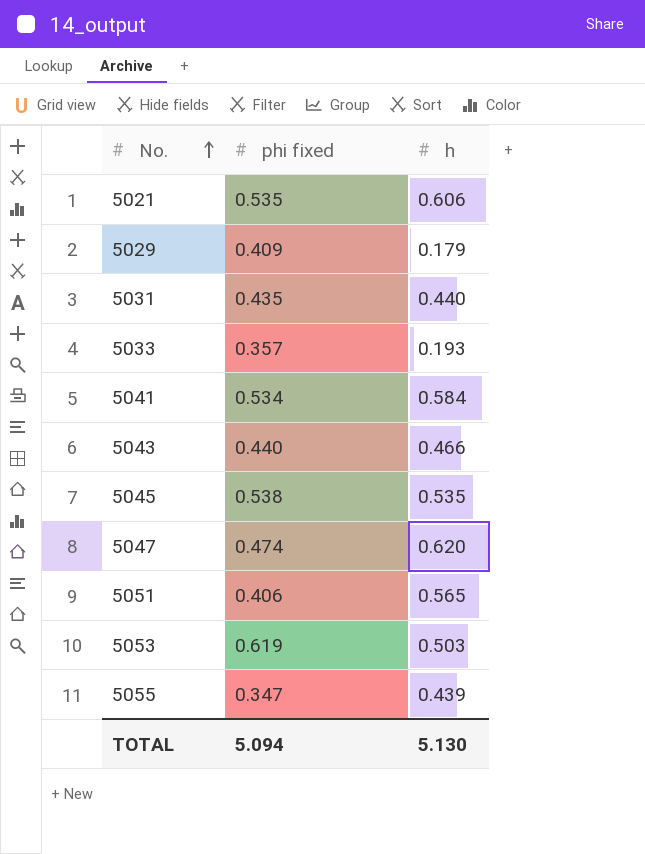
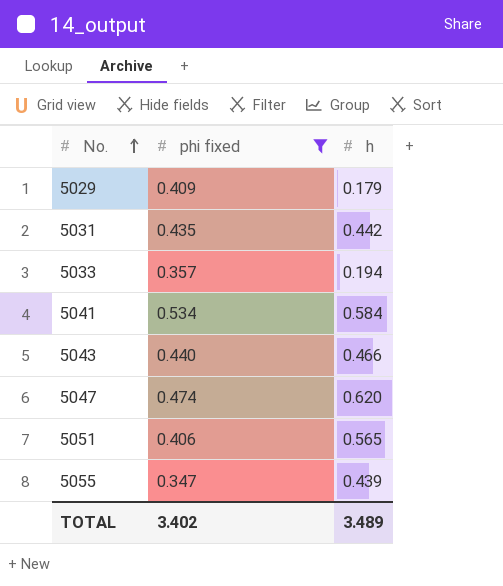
filter: none -> phi fixed <= 0.534
5031 | h: 0.440 -> 0.442
5033 | h: 0.193 -> 0.194
TOTAL | phi fixed: 5.094 -> 3.402
TOTAL | h: 5.130 -> 3.489

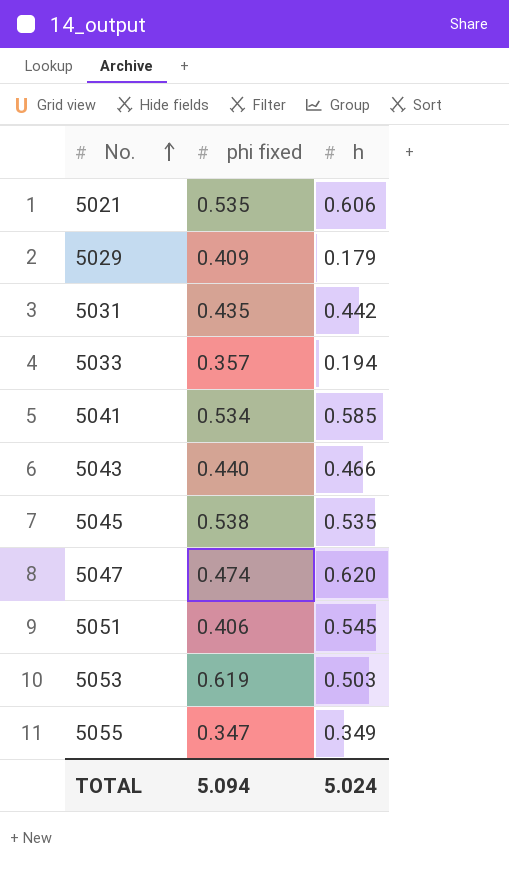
filter: phi fixed <= 0.534 -> none
5041 | h: 0.584 -> 0.585
5051 | h: 0.565 -> 0.545
5055 | h: 0.439 -> 0.349
TOTAL | phi fixed: 3.402 -> 5.094
TOTAL | h: 3.489 -> 5.024

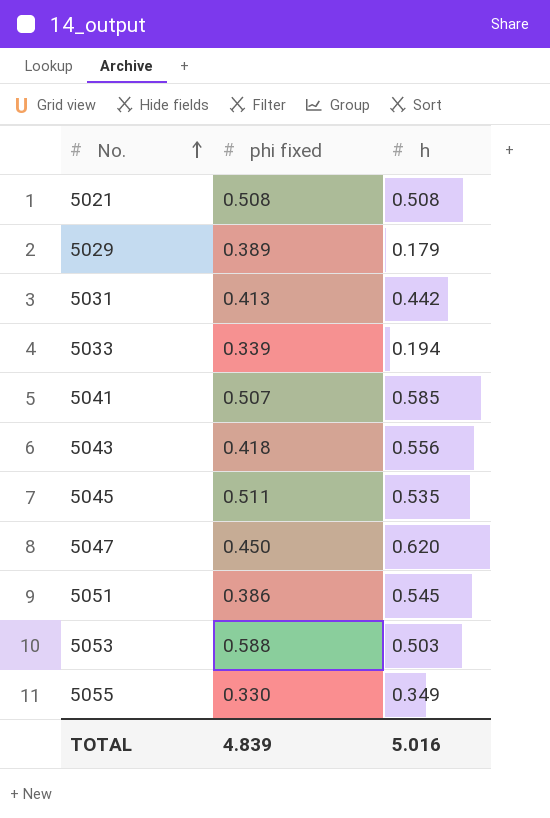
5021 | phi fixed: 0.535 -> 0.508
5021 | h: 0.606 -> 0.508
5029 | phi fixed: 0.409 -> 0.389
5031 | phi fixed: 0.435 -> 0.413
5033 | phi fixed: 0.357 -> 0.339
5041 | phi fixed: 0.534 -> 0.507
5043 | phi fixed: 0.440 -> 0.418
5043 | h: 0.466 -> 0.556
5045 | phi fixed: 0.538 -> 0.511
5047 | phi fixed: 0.474 -> 0.450
5051 | phi fixed: 0.406 -> 0.386
5053 | phi fixed: 0.619 -> 0.588
5055 | phi fixed: 0.347 -> 0.330
TOTAL | phi fixed: 5.094 -> 4.839
TOTAL | h: 5.024 -> 5.016

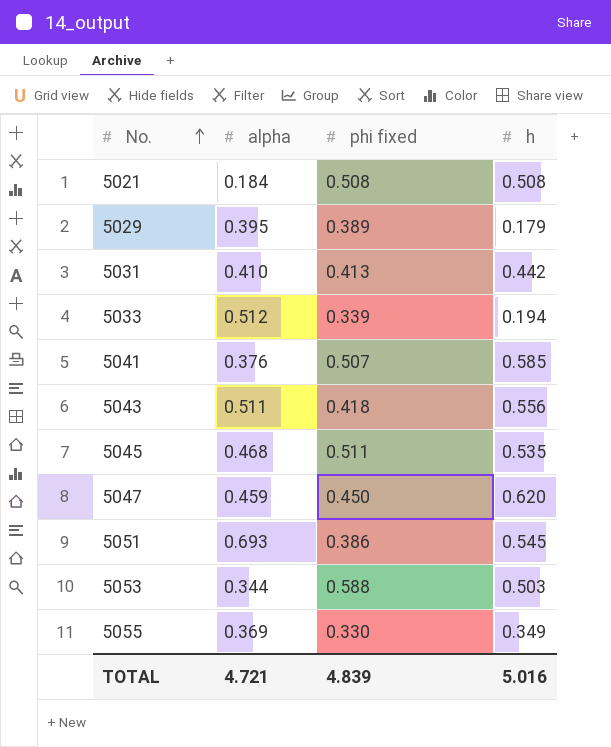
column alpha | position: none -> 2

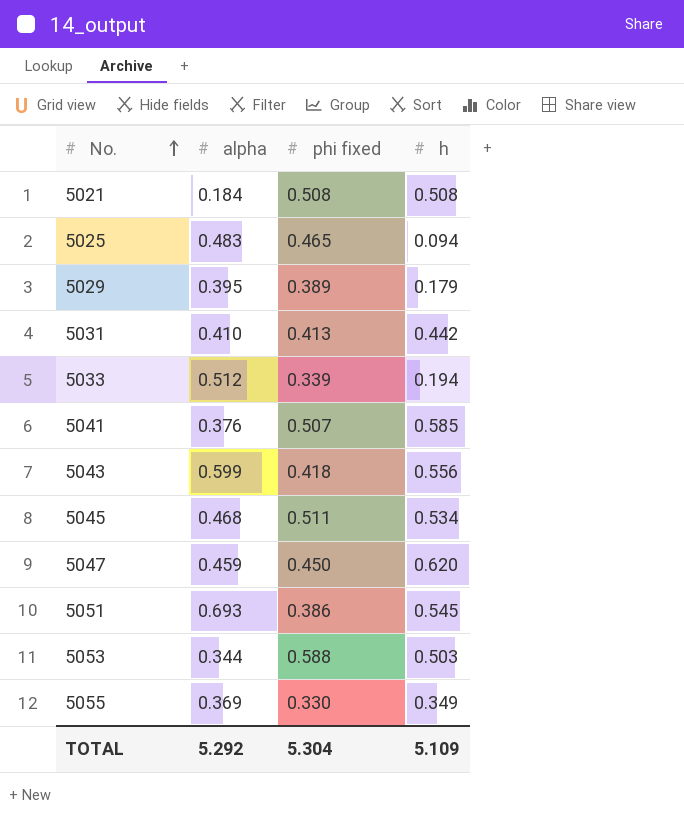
row 5025: none -> 0.483 | 0.465 | 0.094
5043 | alpha: 0.511 -> 0.599
5045 | h: 0.535 -> 0.534
TOTAL | alpha: 4.721 -> 5.292
TOTAL | phi fixed: 4.839 -> 5.304
TOTAL | h: 5.016 -> 5.109

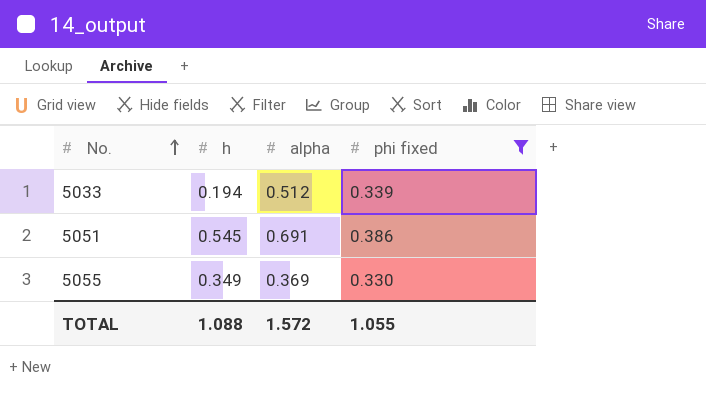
filter: none -> phi fixed <= 0.386
column h | position: 4 -> 2
5051 | alpha: 0.693 -> 0.691
TOTAL | h: 5.109 -> 1.088
TOTAL | alpha: 5.292 -> 1.572
TOTAL | phi fixed: 5.304 -> 1.055

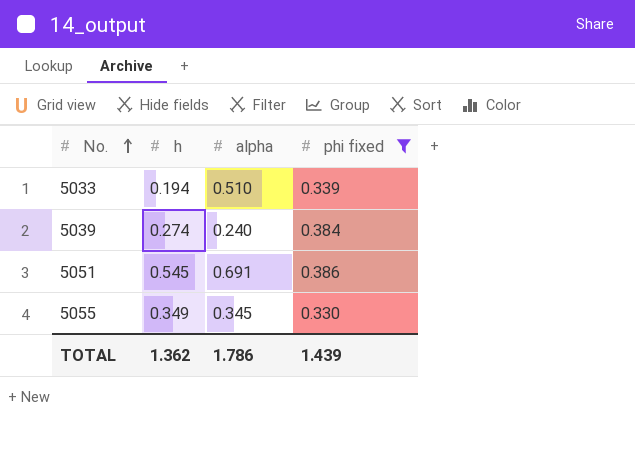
5033 | alpha: 0.512 -> 0.510
row 5039: none -> 0.274 | 0.240 | 0.384
5055 | alpha: 0.369 -> 0.345
TOTAL | h: 1.088 -> 1.362
TOTAL | alpha: 1.572 -> 1.786
TOTAL | phi fixed: 1.055 -> 1.439

